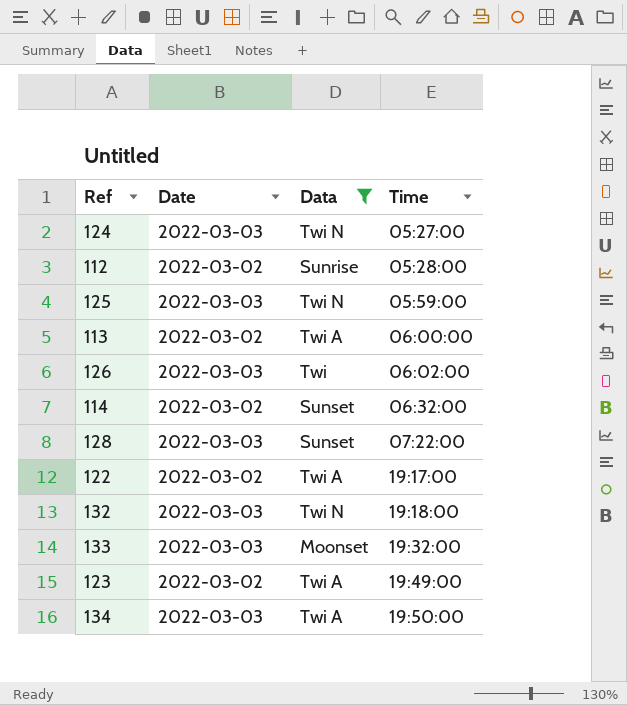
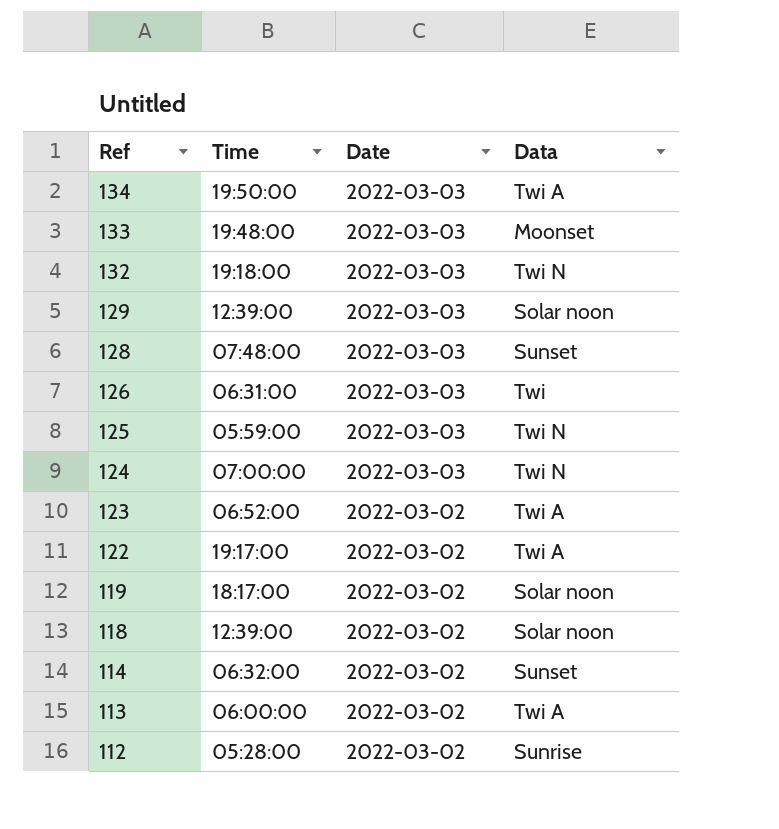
filter: Data != Solar noon -> none
row order: Time ascending -> Ref descending
column Time | position: 4 -> 2
133 | Time: 19:32:00 -> 19:48:00
128 | Time: 07:22:00 -> 07:48:00
126 | Time: 06:02:00 -> 06:31:00
124 | Time: 05:27:00 -> 07:00:00
123 | Time: 19:49:00 -> 06:52:00

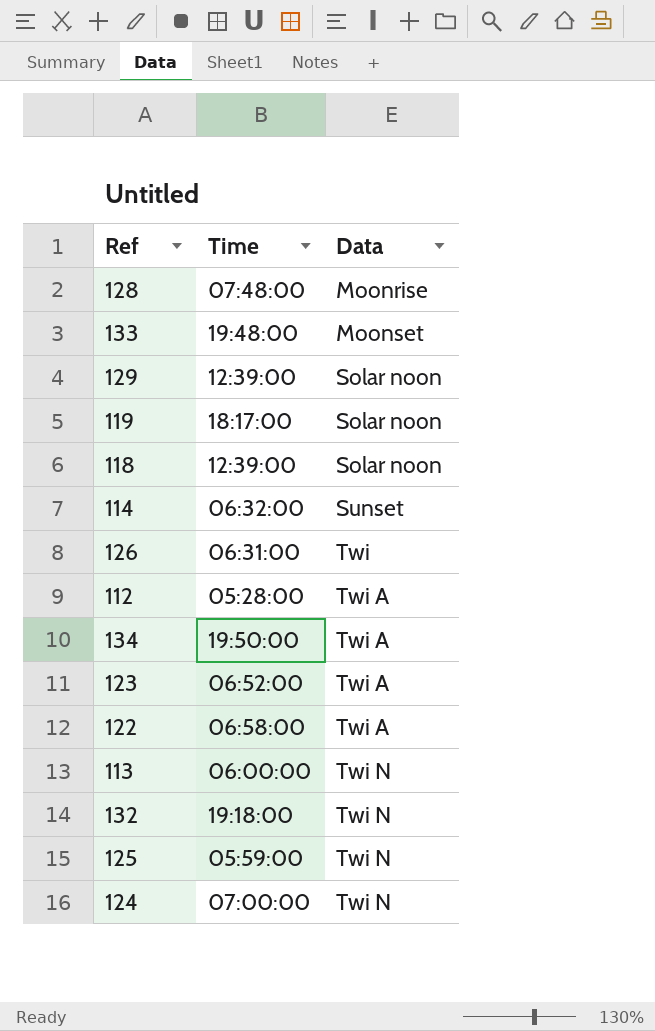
row order: Ref descending -> Data ascending
column Date | position: 3 -> none
128 | Data: Sunset -> Moonrise
112 | Data: Sunrise -> Twi A
122 | Time: 19:17:00 -> 06:58:00
113 | Data: Twi A -> Twi N

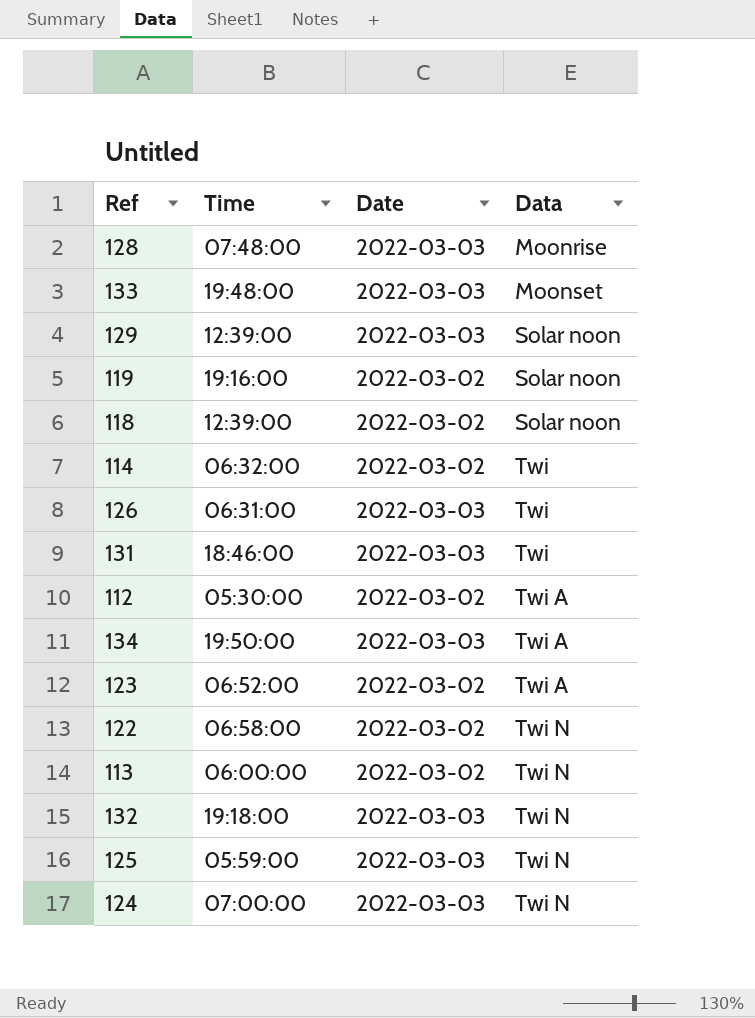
column Date | position: none -> 3
119 | Time: 18:17:00 -> 19:16:00
114 | Data: Sunset -> Twi
row 131: none -> 18:46:00 | 2022-03-03 | Twi
112 | Time: 05:28:00 -> 05:30:00
122 | Data: Twi A -> Twi N

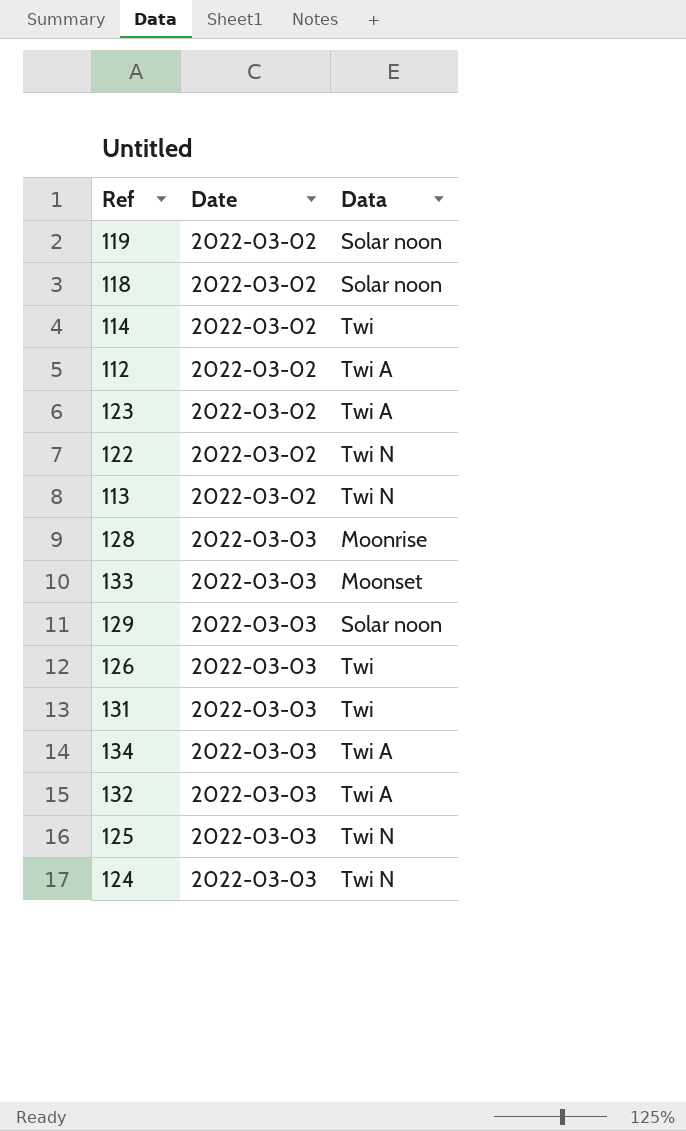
row order: Data ascending -> Date ascending
column Time | position: 2 -> none
132 | Data: Twi N -> Twi A

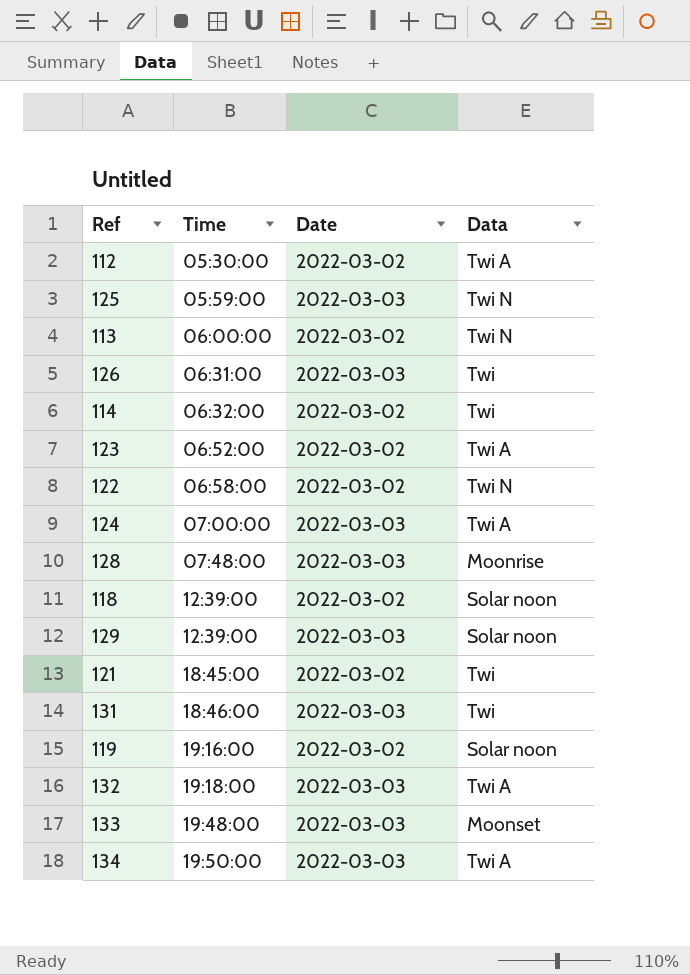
row order: Date ascending -> Time ascending
column Time | position: none -> 2
124 | Data: Twi N -> Twi A
row 121: none -> 18:45:00 | 2022-03-02 | Twi

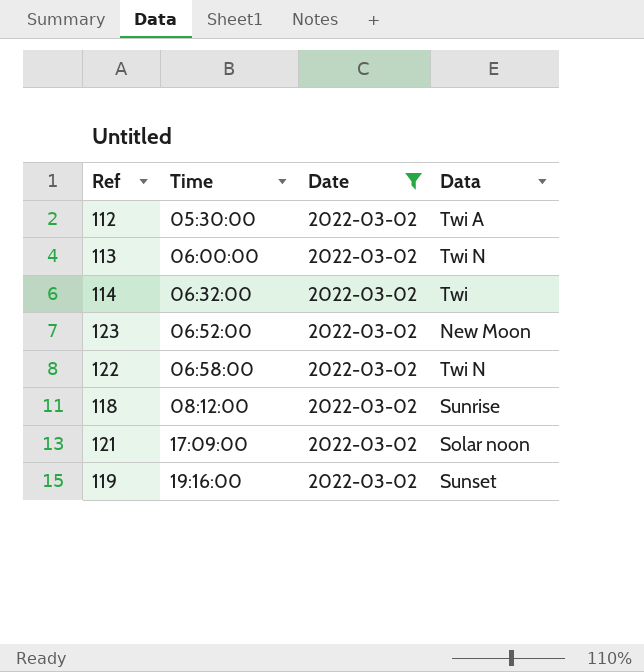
filter: none -> Date = 2022-03-02
123 | Data: Twi A -> New Moon
118 | Time: 12:39:00 -> 08:12:00
118 | Data: Solar noon -> Sunrise
121 | Time: 18:45:00 -> 17:09:00
121 | Data: Twi -> Solar noon
119 | Data: Solar noon -> Sunset

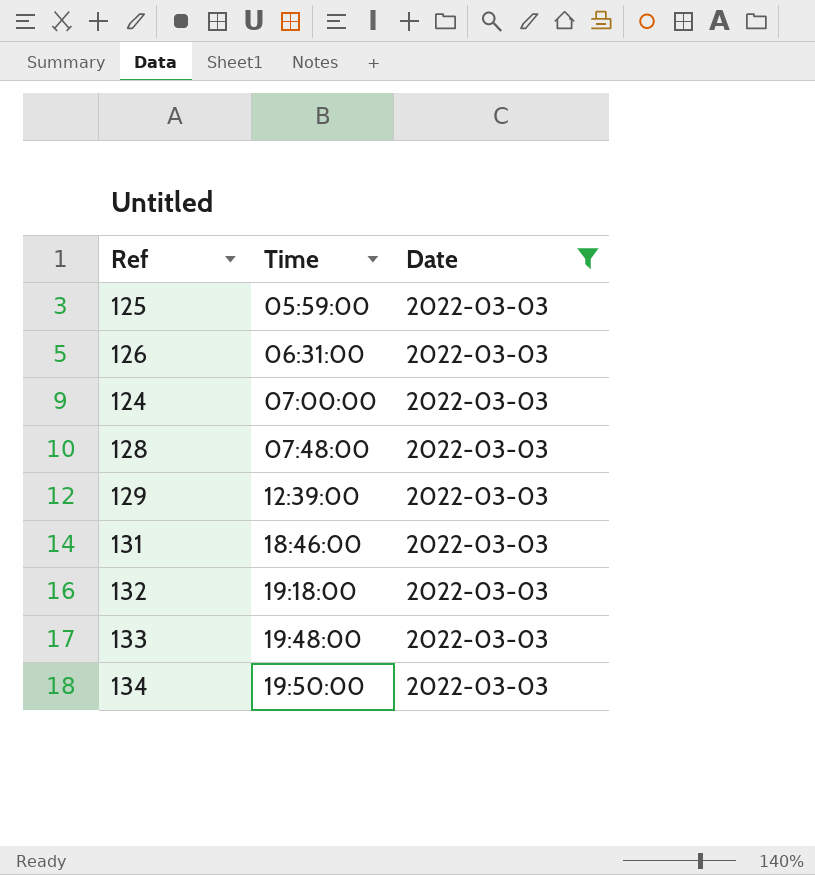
filter: Date = 2022-03-02 -> Date = 2022-03-03
column Data | position: 4 -> none

